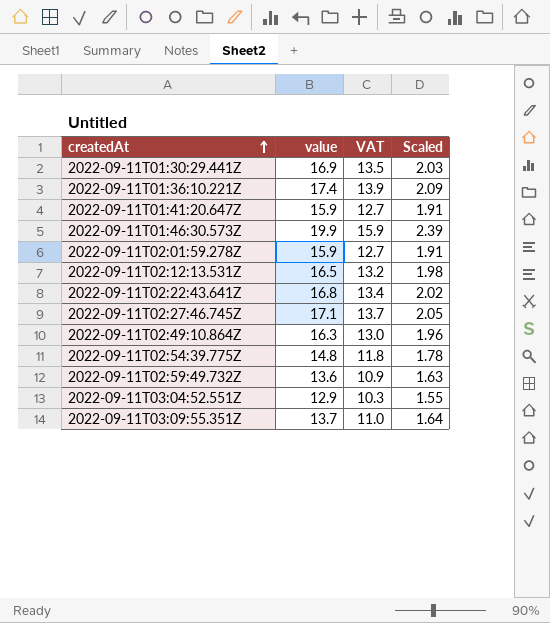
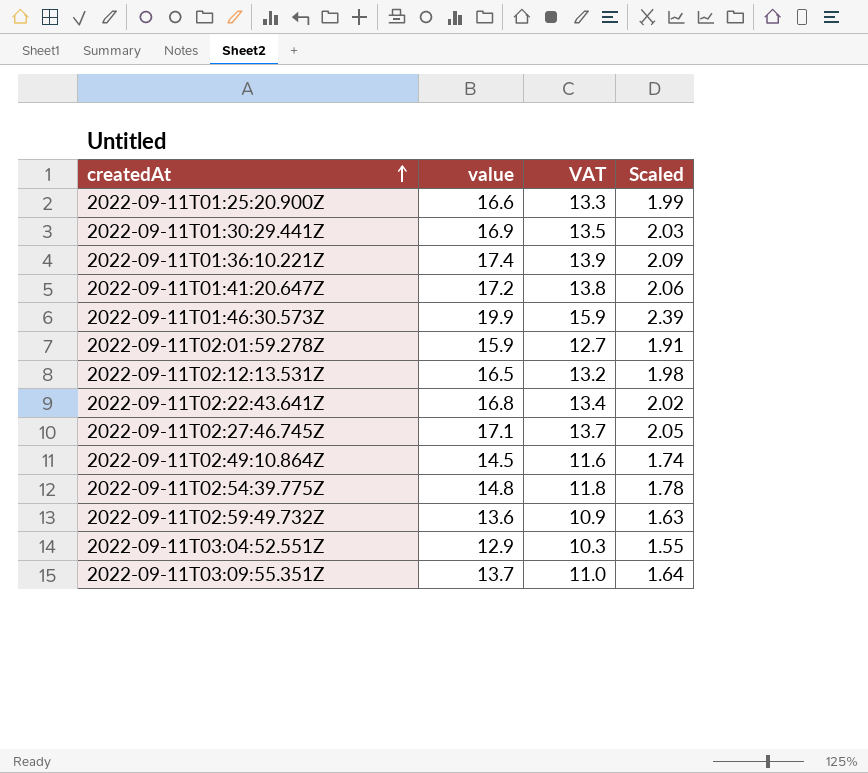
row 2022-09-11T01:25:20.900Z: none -> 16.6 | 13.3 | 1.99
2022-09-11T01:41:20.647Z | value: 15.9 -> 17.2
2022-09-11T01:41:20.647Z | VAT: 12.7 -> 13.8
2022-09-11T01:41:20.647Z | Scaled: 1.91 -> 2.06
2022-09-11T02:49:10.864Z | value: 16.3 -> 14.5
2022-09-11T02:49:10.864Z | VAT: 13.0 -> 11.6
2022-09-11T02:49:10.864Z | Scaled: 1.96 -> 1.74

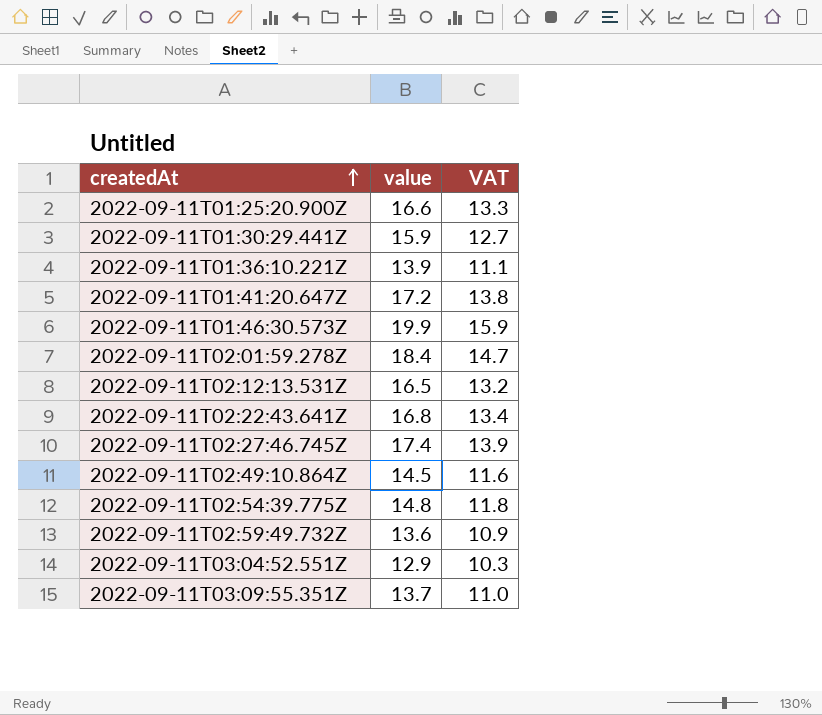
column Scaled | formula: [value] * 0.12 -> none
2022-09-11T01:30:29.441Z | value: 16.9 -> 15.9
2022-09-11T01:30:29.441Z | VAT: 13.5 -> 12.7
2022-09-11T01:36:10.221Z | value: 17.4 -> 13.9
2022-09-11T01:36:10.221Z | VAT: 13.9 -> 11.1
2022-09-11T02:01:59.278Z | value: 15.9 -> 18.4
2022-09-11T02:01:59.278Z | VAT: 12.7 -> 14.7
2022-09-11T02:27:46.745Z | value: 17.1 -> 17.4
2022-09-11T02:27:46.745Z | VAT: 13.7 -> 13.9

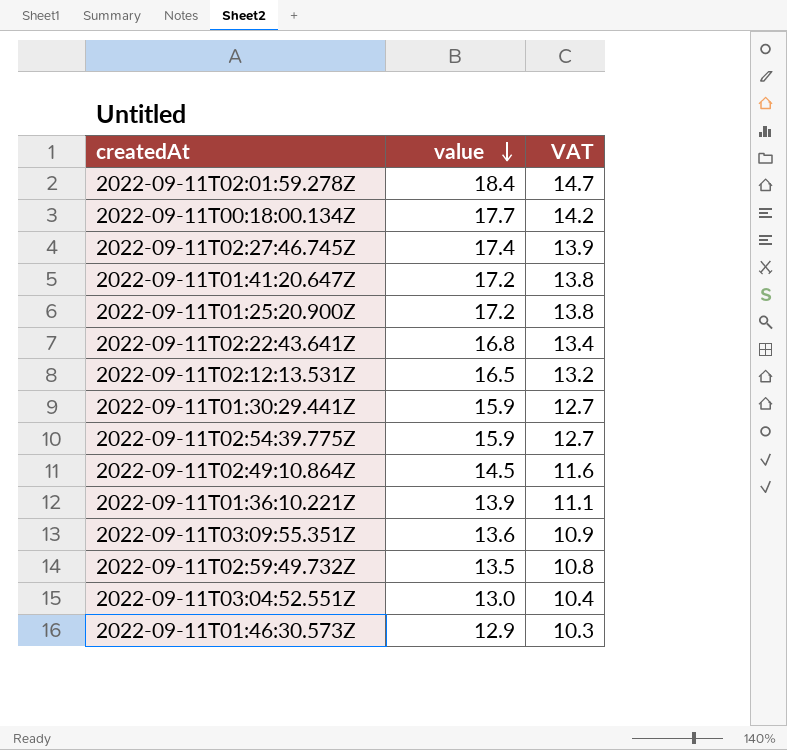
row order: createdAt ascending -> value descending
row 2022-09-11T00:18:00.134Z: none -> 17.7 | 14.2
2022-09-11T01:25:20.900Z | value: 16.6 -> 17.2
2022-09-11T01:25:20.900Z | VAT: 13.3 -> 13.8
2022-09-11T02:54:39.775Z | value: 14.8 -> 15.9
2022-09-11T02:54:39.775Z | VAT: 11.8 -> 12.7
2022-09-11T03:09:55.351Z | value: 13.7 -> 13.6
2022-09-11T03:09:55.351Z | VAT: 11.0 -> 10.9
2022-09-11T02:59:49.732Z | value: 13.6 -> 13.5
2022-09-11T02:59:49.732Z | VAT: 10.9 -> 10.8
2022-09-11T03:04:52.551Z | value: 12.9 -> 13.0
2022-09-11T03:04:52.551Z | VAT: 10.3 -> 10.4
2022-09-11T01:46:30.573Z | value: 19.9 -> 12.9
2022-09-11T01:46:30.573Z | VAT: 15.9 -> 10.3

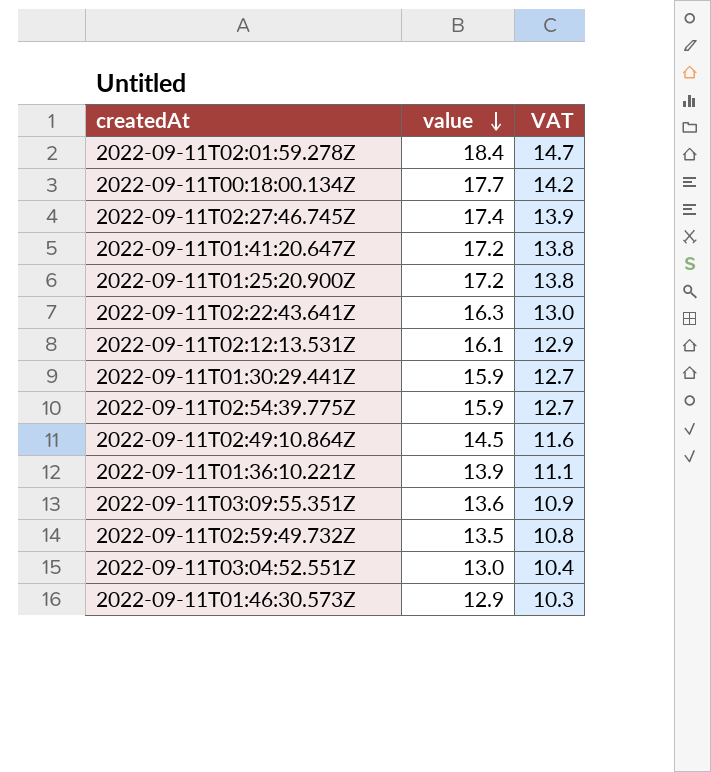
2022-09-11T02:22:43.641Z | value: 16.8 -> 16.3
2022-09-11T02:22:43.641Z | VAT: 13.4 -> 13.0
2022-09-11T02:12:13.531Z | value: 16.5 -> 16.1
2022-09-11T02:12:13.531Z | VAT: 13.2 -> 12.9

